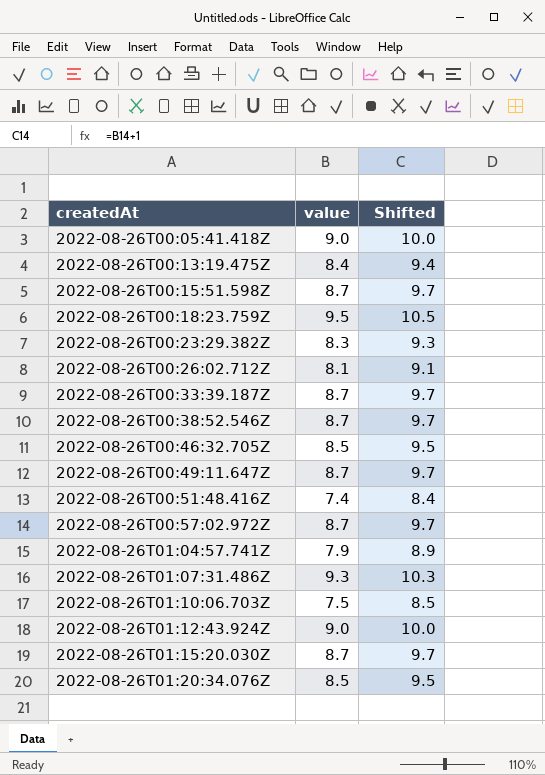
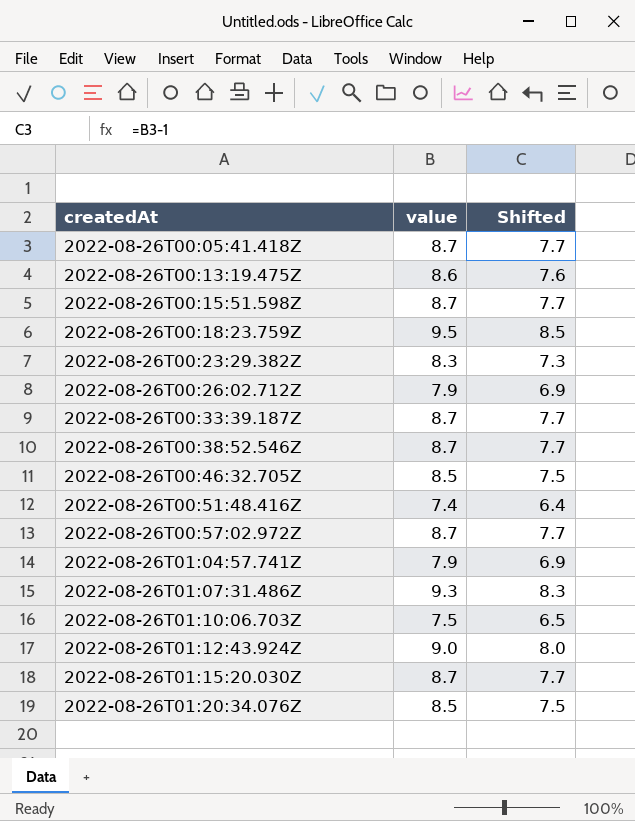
column Shifted | formula: [value] + 1 -> [value] - 1
row 2022-08-26T00:49:11.647Z: 8.7 | 9.7 -> none
2022-08-26T00:05:41.418Z | value: 9.0 -> 8.7
2022-08-26T00:13:19.475Z | value: 8.4 -> 8.6
2022-08-26T00:26:02.712Z | value: 8.1 -> 7.9

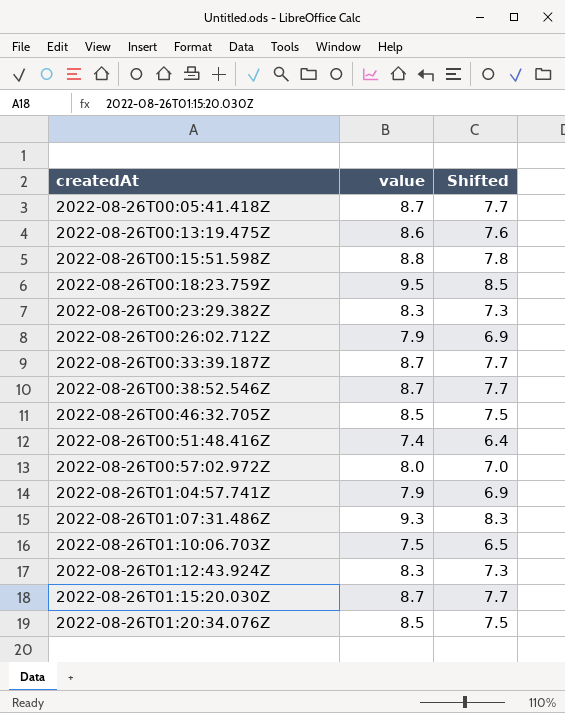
2022-08-26T00:15:51.598Z | value: 8.7 -> 8.8
2022-08-26T00:15:51.598Z | Shifted: 7.7 -> 7.8
2022-08-26T00:57:02.972Z | value: 8.7 -> 8.0
2022-08-26T00:57:02.972Z | Shifted: 7.7 -> 7.0
2022-08-26T01:12:43.924Z | value: 9.0 -> 8.3
2022-08-26T01:12:43.924Z | Shifted: 8.0 -> 7.3

